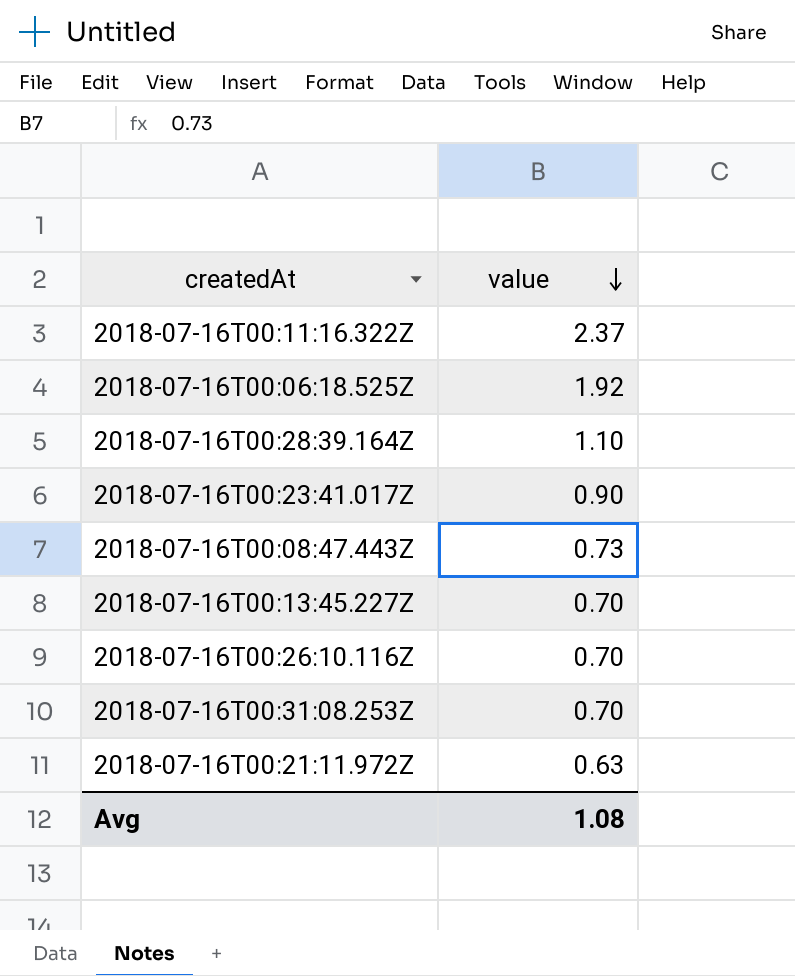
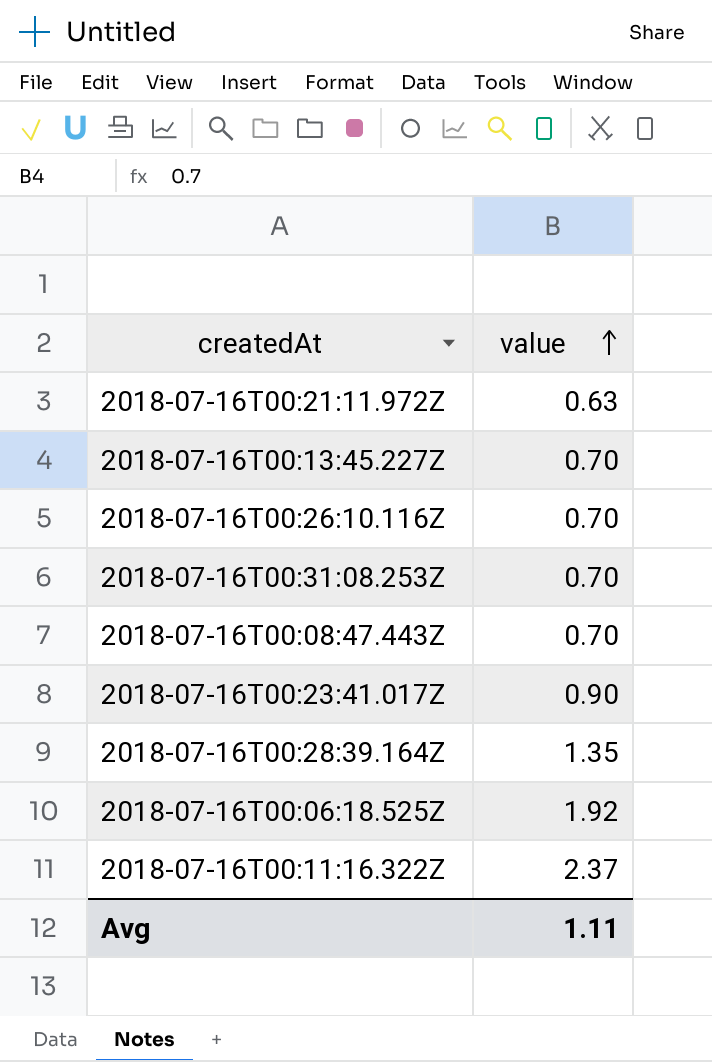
row order: value descending -> value ascending
2018-07-16T00:08:47.443Z | value: 0.73 -> 0.70
2018-07-16T00:28:39.164Z | value: 1.10 -> 1.35
Avg | value: 1.08 -> 1.11

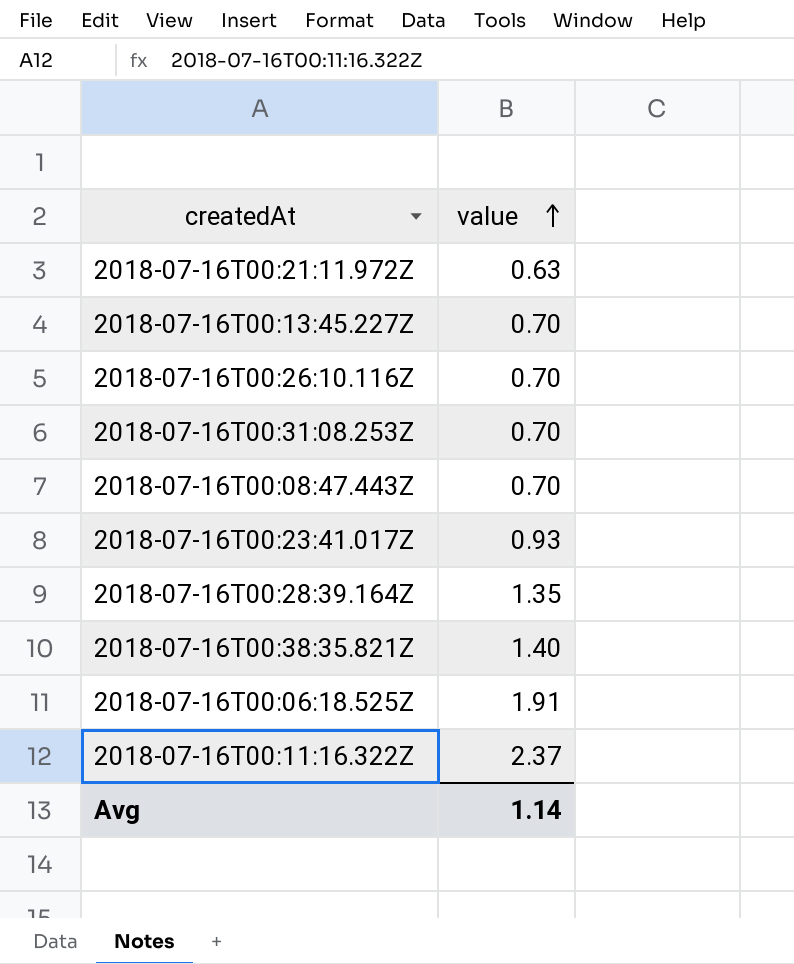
2018-07-16T00:23:41.017Z | value: 0.90 -> 0.93
row 2018-07-16T00:38:35.821Z: none -> 1.40
2018-07-16T00:06:18.525Z | value: 1.92 -> 1.91
Avg | value: 1.11 -> 1.14

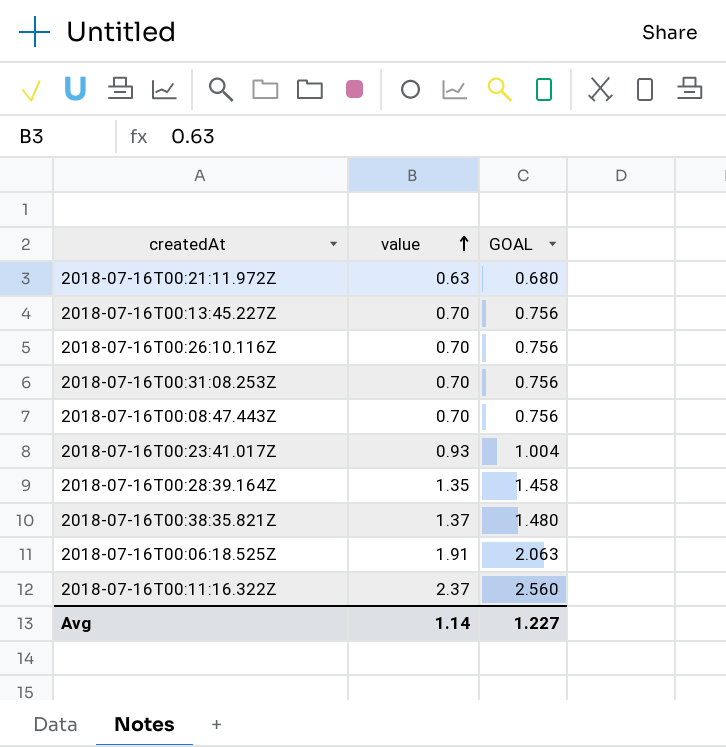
column GOAL | formula: none -> [value] * 1.08
2018-07-16T00:38:35.821Z | value: 1.40 -> 1.37

